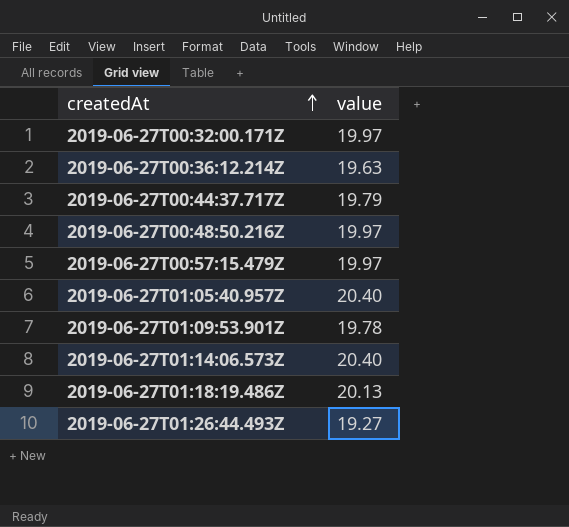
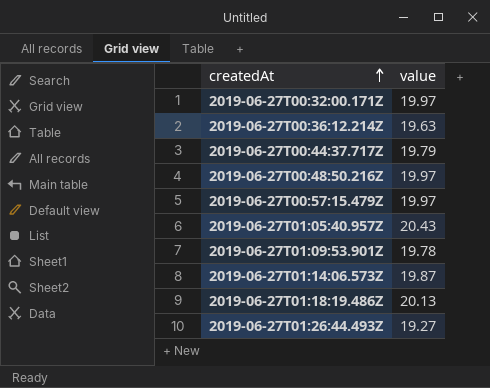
2019-06-27T01:05:40.957Z | value: 20.40 -> 20.43
2019-06-27T01:14:06.573Z | value: 20.40 -> 19.87

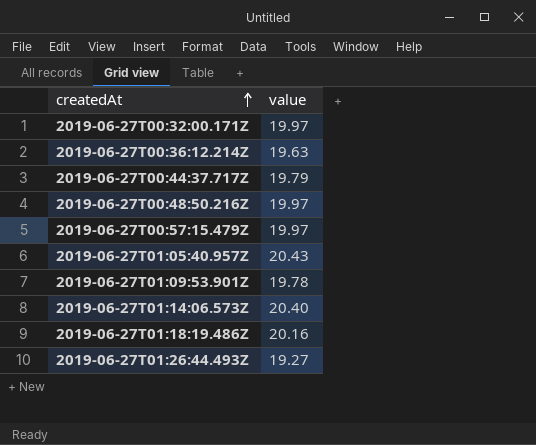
2019-06-27T01:14:06.573Z | value: 19.87 -> 20.40
2019-06-27T01:18:19.486Z | value: 20.13 -> 20.16

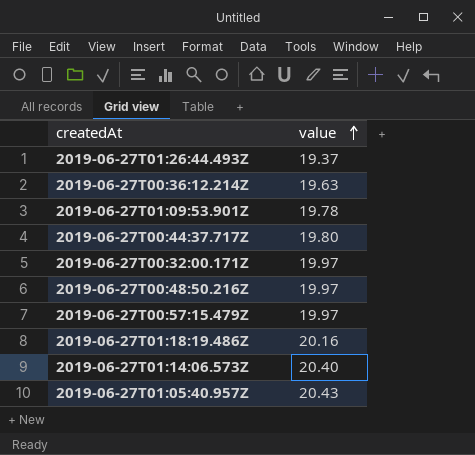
row order: createdAt ascending -> value ascending
2019-06-27T01:26:44.493Z | value: 19.27 -> 19.37
2019-06-27T00:44:37.717Z | value: 19.79 -> 19.80

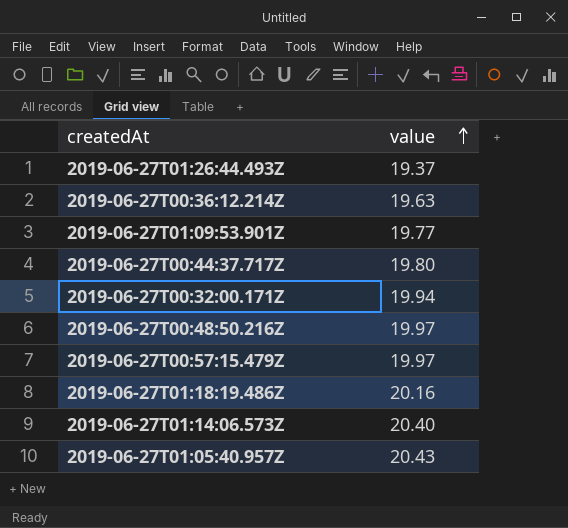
2019-06-27T01:09:53.901Z | value: 19.78 -> 19.77
2019-06-27T00:32:00.171Z | value: 19.97 -> 19.94

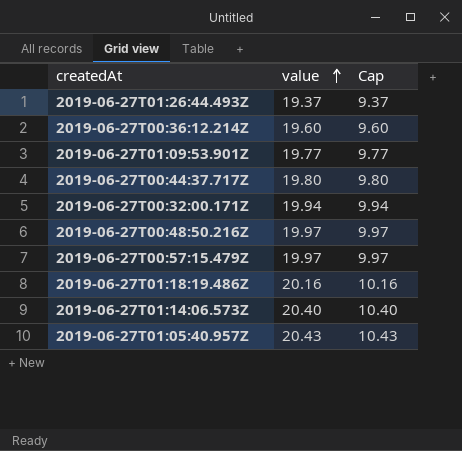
column Cap | formula: none -> [value] - 10
2019-06-27T00:36:12.214Z | value: 19.63 -> 19.60

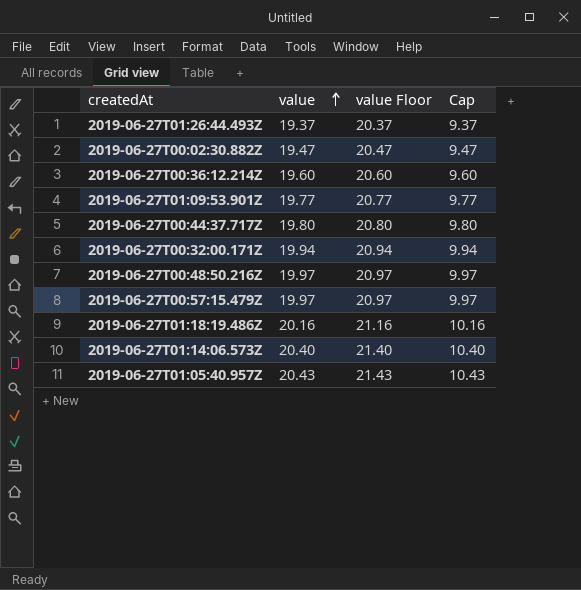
column value Floor | formula: none -> [value] + 1
row 2019-06-27T00:02:30.882Z: none -> 19.47 | 20.47 | 9.47

